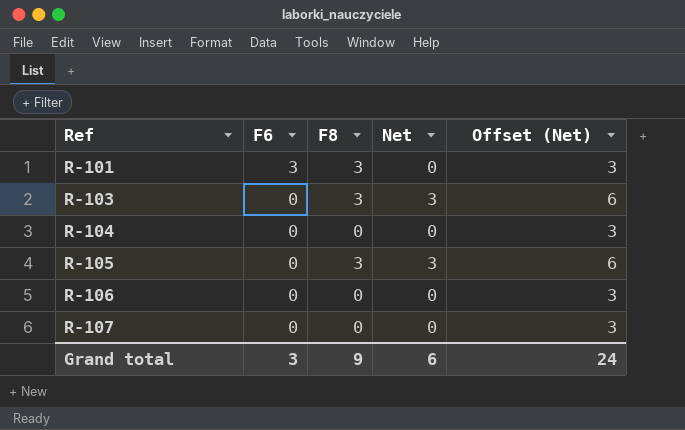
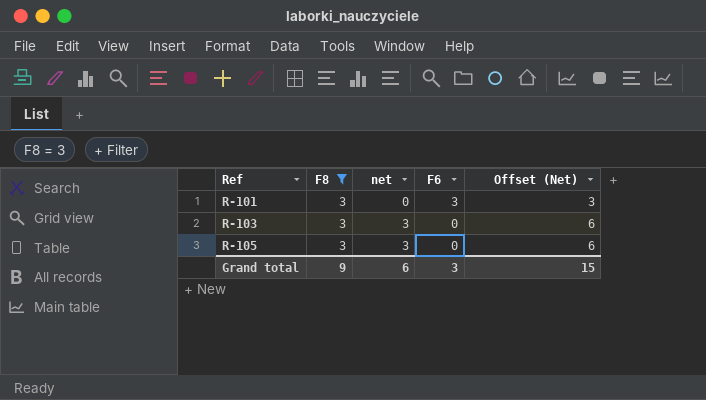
filter: none -> F8 = 3
column name: Net -> net
column F6 | position: 2 -> 4
Grand total | Offset (Net): 24 -> 15

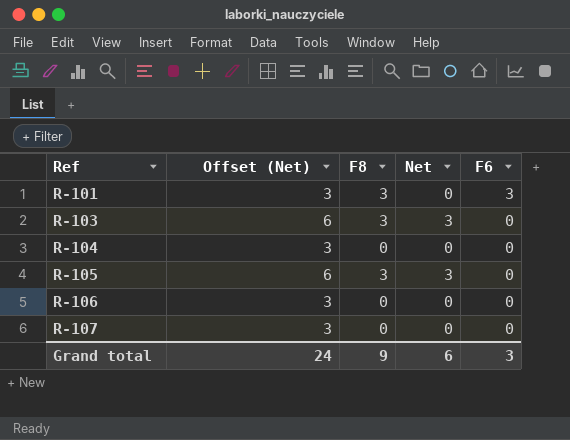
filter: F8 = 3 -> none
column Offset (Net) | position: 5 -> 2
column name: net -> Net
Grand total | Offset (Net): 15 -> 24

